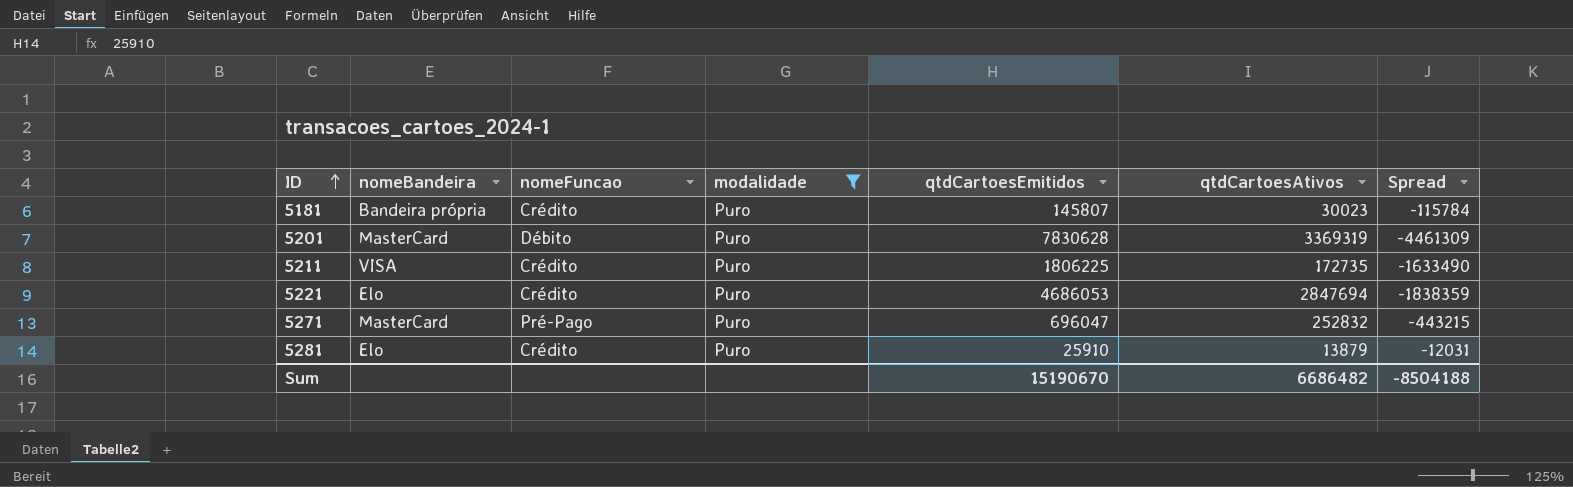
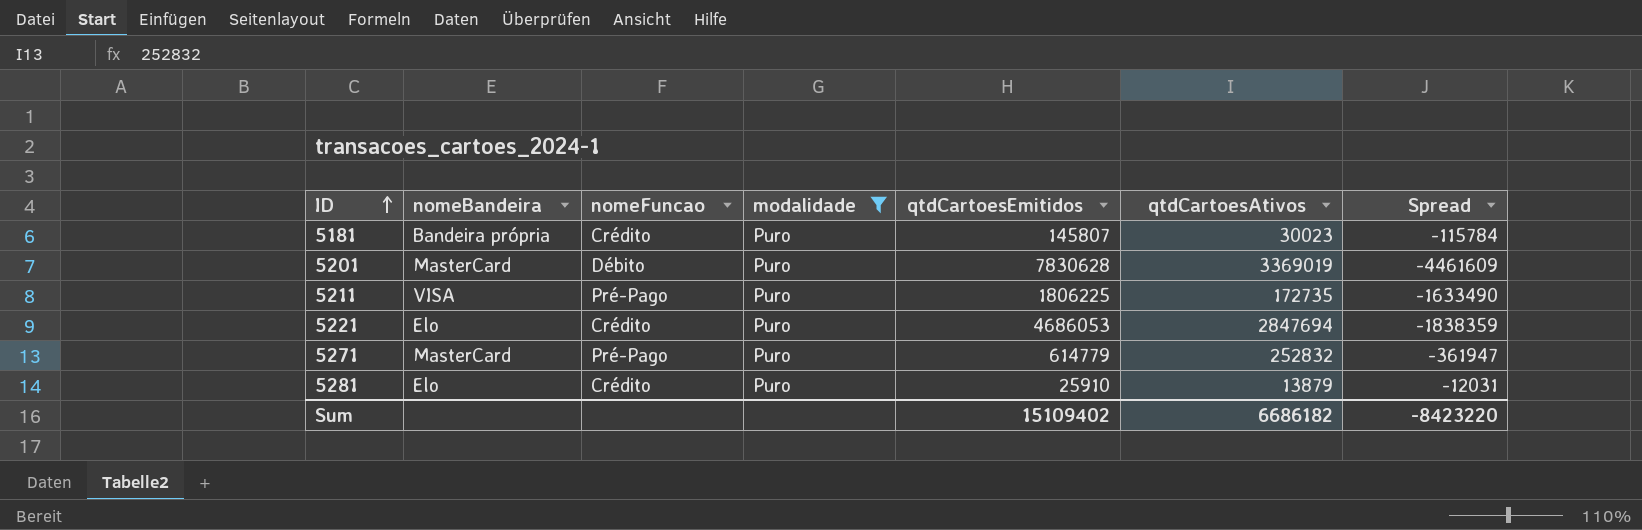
5201 | qtdCartoesAtivos: 3369319 -> 3369019
5201 | Spread: -4461309 -> -4461609
5211 | nomeFuncao: Crédito -> Pré-Pago
5271 | qtdCartoesEmitidos: 696047 -> 614779
5271 | Spread: -443215 -> -361947
Sum | qtdCartoesEmitidos: 15190670 -> 15109402
Sum | qtdCartoesAtivos: 6686482 -> 6686182
Sum | Spread: -8504188 -> -8423220

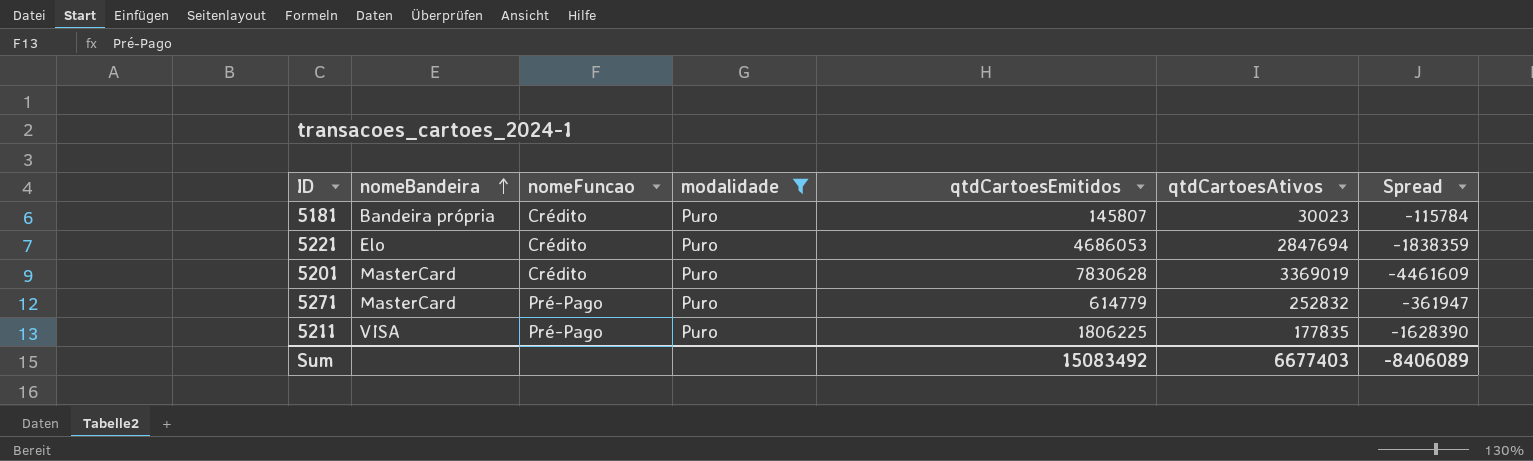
row order: ID ascending -> nomeBandeira ascending
row 5281: Elo | Crédito | Puro | 25910 | 13879 | -12031 -> none
5201 | nomeFuncao: Débito -> Crédito
5211 | qtdCartoesAtivos: 172735 -> 177835
5211 | Spread: -1633490 -> -1628390
Sum | qtdCartoesEmitidos: 15109402 -> 15083492
Sum | qtdCartoesAtivos: 6686182 -> 6677403
Sum | Spread: -8423220 -> -8406089

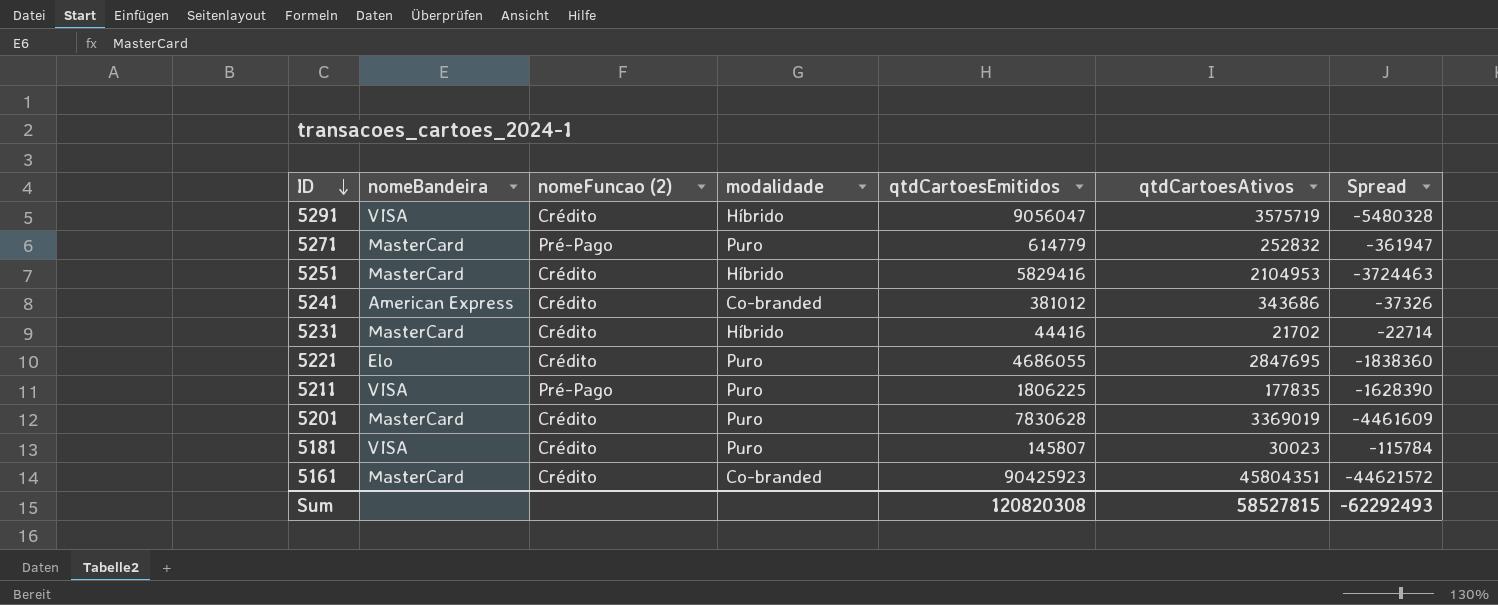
filter: modalidade = Puro -> none
row order: nomeBandeira ascending -> ID descending
column name: nomeFuncao -> nomeFuncao (2)
5221 | qtdCartoesEmitidos: 4686053 -> 4686055
5221 | qtdCartoesAtivos: 2847694 -> 2847695
5221 | Spread: -1838359 -> -1838360
5181 | nomeBandeira: Bandeira própria -> VISA
Sum | qtdCartoesEmitidos: 15083492 -> 120820308
Sum | qtdCartoesAtivos: 6677403 -> 58527815
Sum | Spread: -8406089 -> -62292493

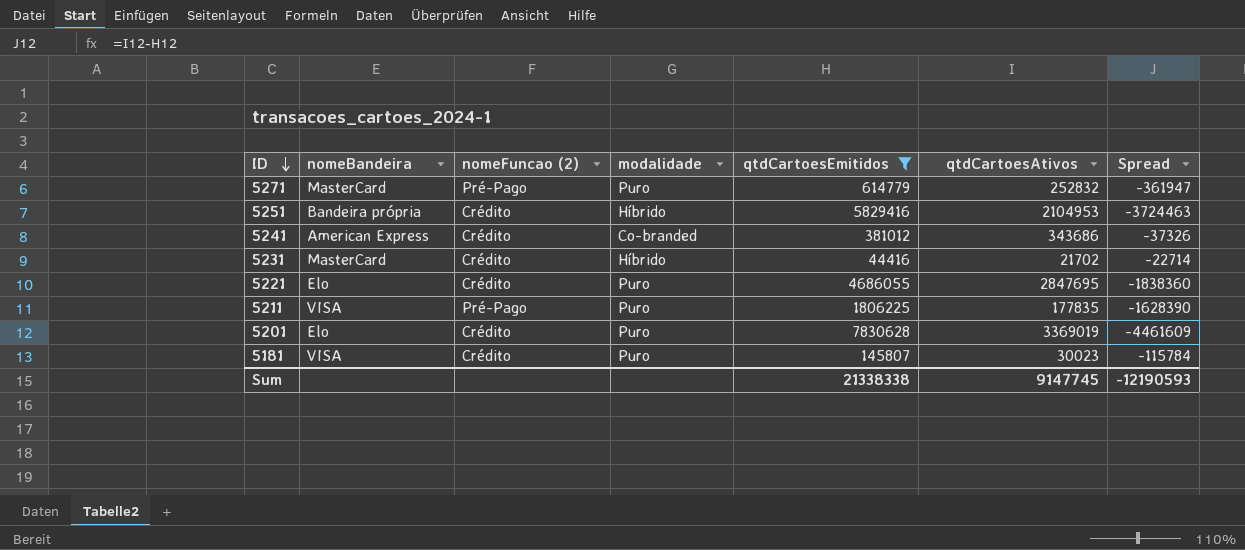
filter: none -> qtdCartoesEmitidos <= 7830628
5251 | nomeBandeira: MasterCard -> Bandeira própria
5201 | nomeBandeira: MasterCard -> Elo
Sum | qtdCartoesEmitidos: 120820308 -> 21338338
Sum | qtdCartoesAtivos: 58527815 -> 9147745
Sum | Spread: -62292493 -> -12190593

